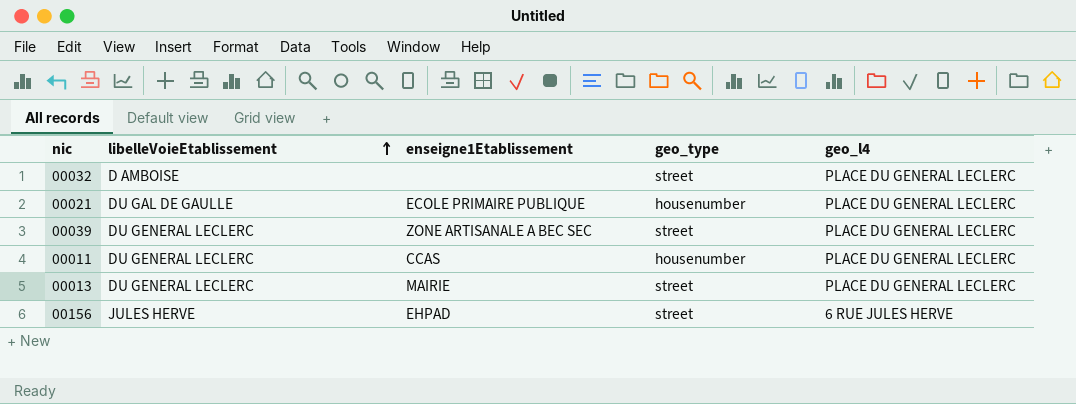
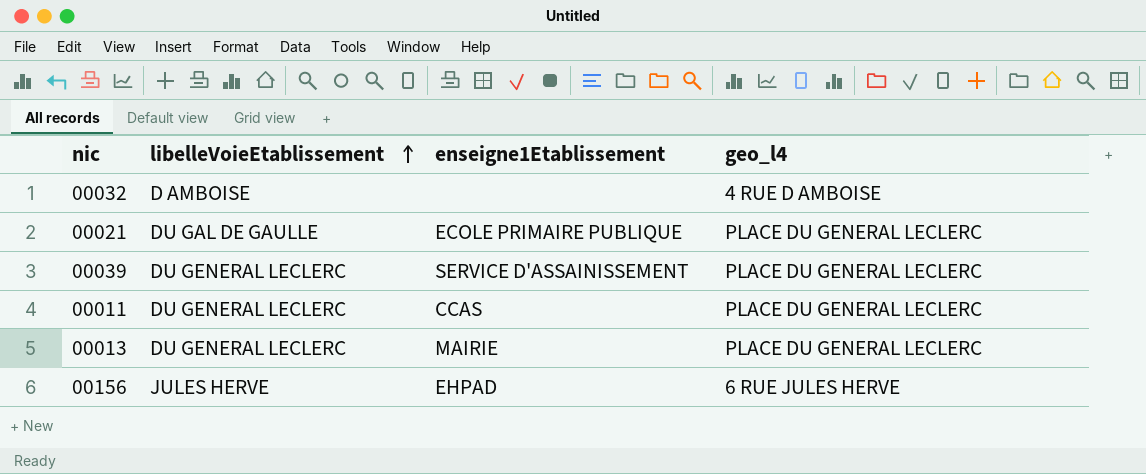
column geo_type | position: 4 -> none
00032 | geo_l4: PLACE DU GENERAL LECLERC -> 4 RUE D AMBOISE
00039 | enseigne1Etablissement: ZONE ARTISANALE A BEC SEC -> SERVICE D'ASSAINISSEMENT

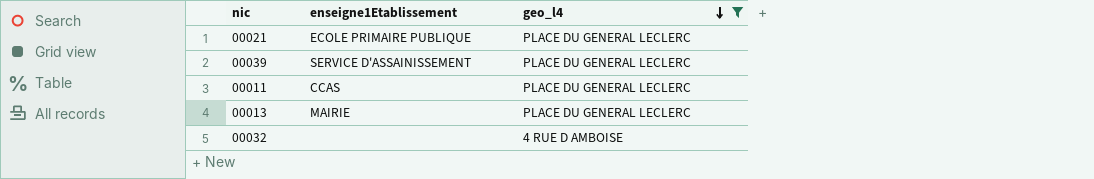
filter: none -> geo_l4 != 6 RUE JULES HERVE
row order: libelleVoieEtablissement ascending -> geo_l4 descending
column libelleVoieEtablissement | position: 2 -> none

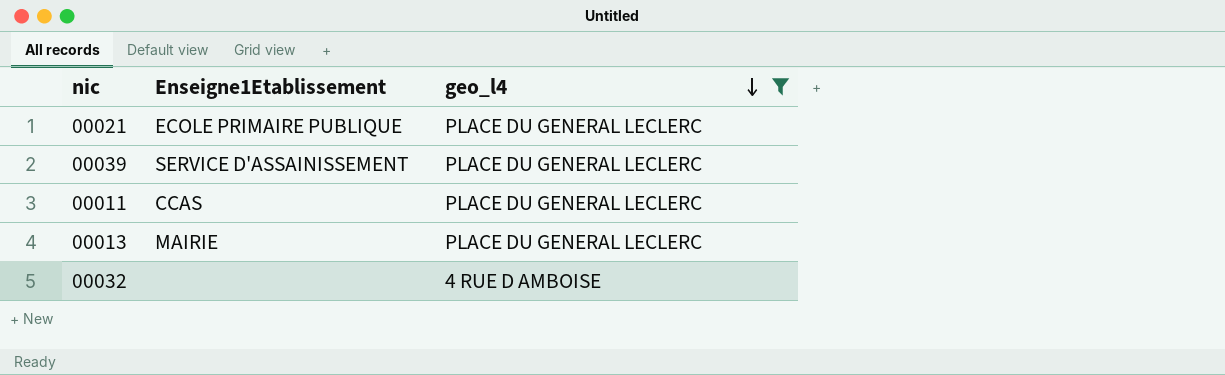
column name: enseigne1Etablissement -> Enseigne1Etablissement

